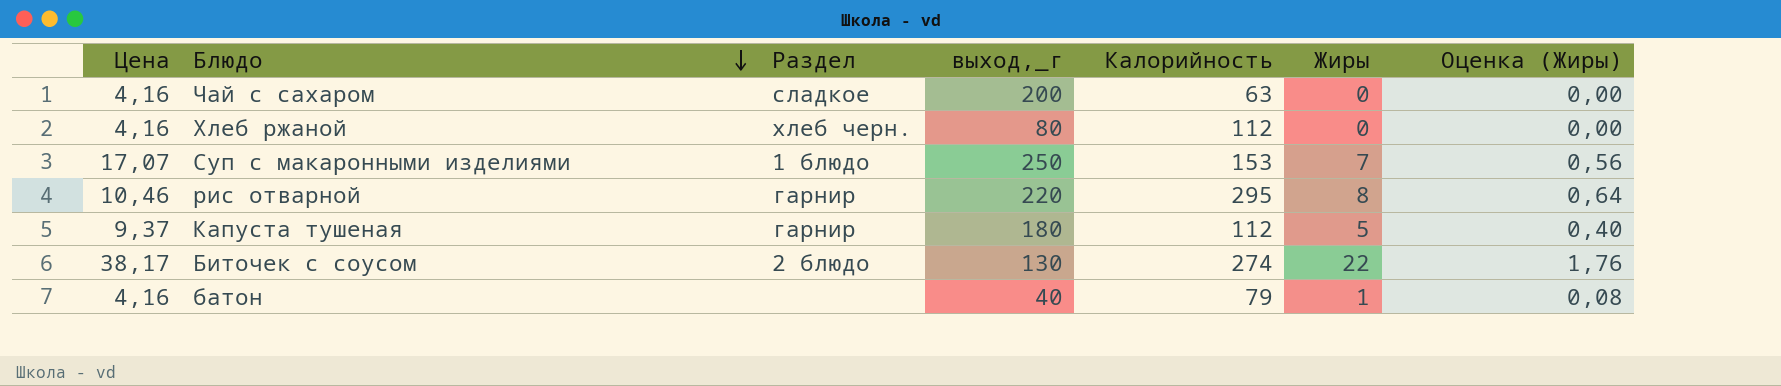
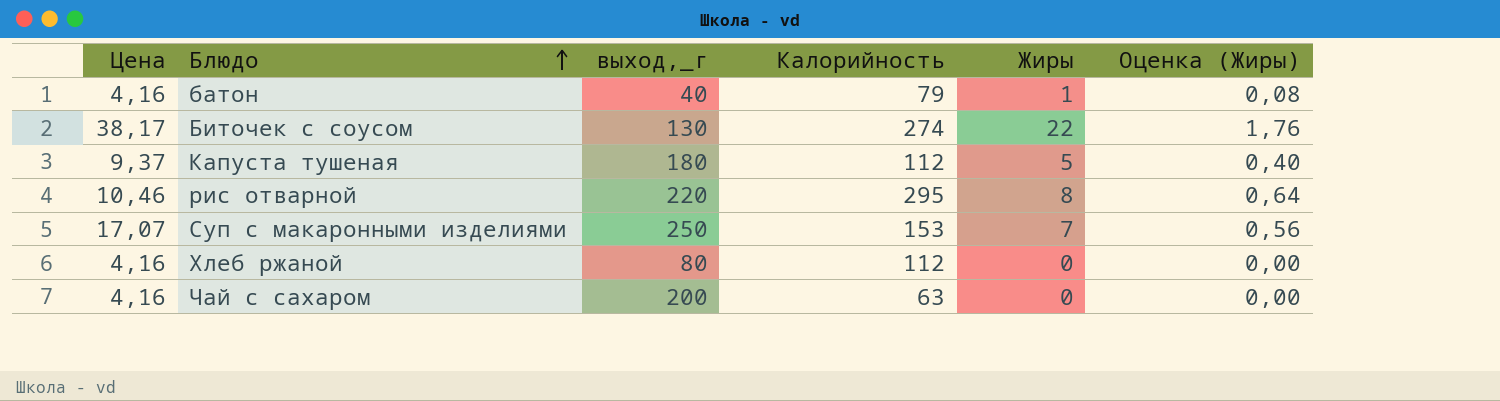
row order: Блюдо descending -> Блюдо ascending
column Раздел | position: 3 -> none

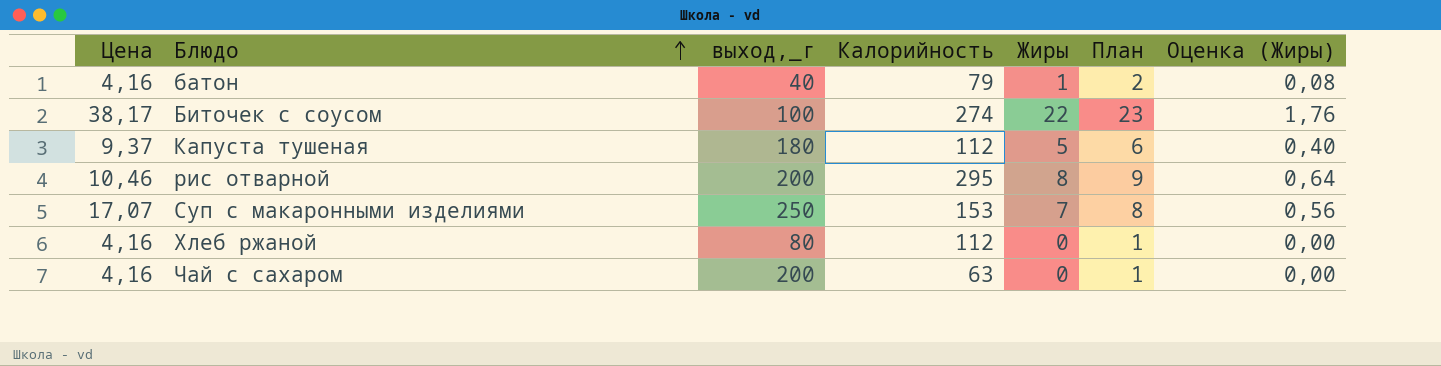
column План | formula: none -> [Жиры] + 1
Биточек с соусом | выход,_г: 130 -> 100
рис отварной | выход,_г: 220 -> 200

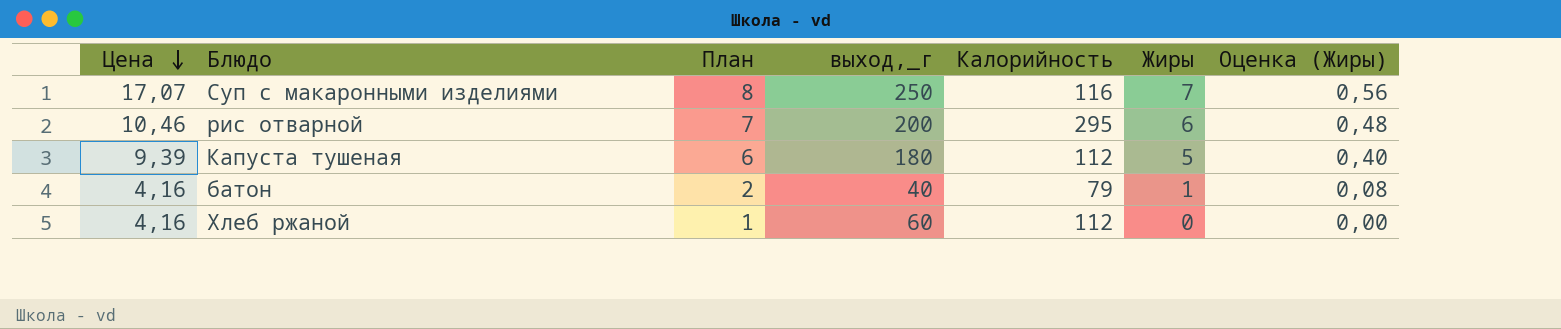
row order: Блюдо ascending -> Цена descending
column План | position: 6 -> 3
row Биточек с соусом: 38,17 | 100 | 274 | 22 | 23 | 1,76 -> none
row Чай с сахаром: 4,16 | 200 | 63 | 0 | 1 | 0,00 -> none
Суп с макаронными изделиями | Калорийность: 153 -> 116
рис отварной | План: 9 -> 7
рис отварной | Жиры: 8 -> 6
рис отварной | Оценка (Жиры): 0,64 -> 0,48
Капуста тушеная | Цена: 9,37 -> 9,39
Хлеб ржаной | выход,_г: 80 -> 60

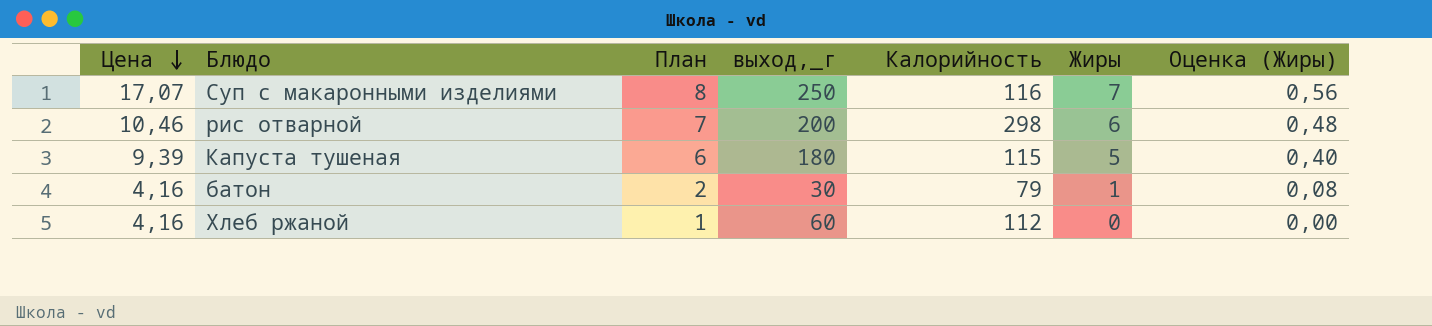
рис отварной | Калорийность: 295 -> 298
Капуста тушеная | Калорийность: 112 -> 115
батон | выход,_г: 40 -> 30

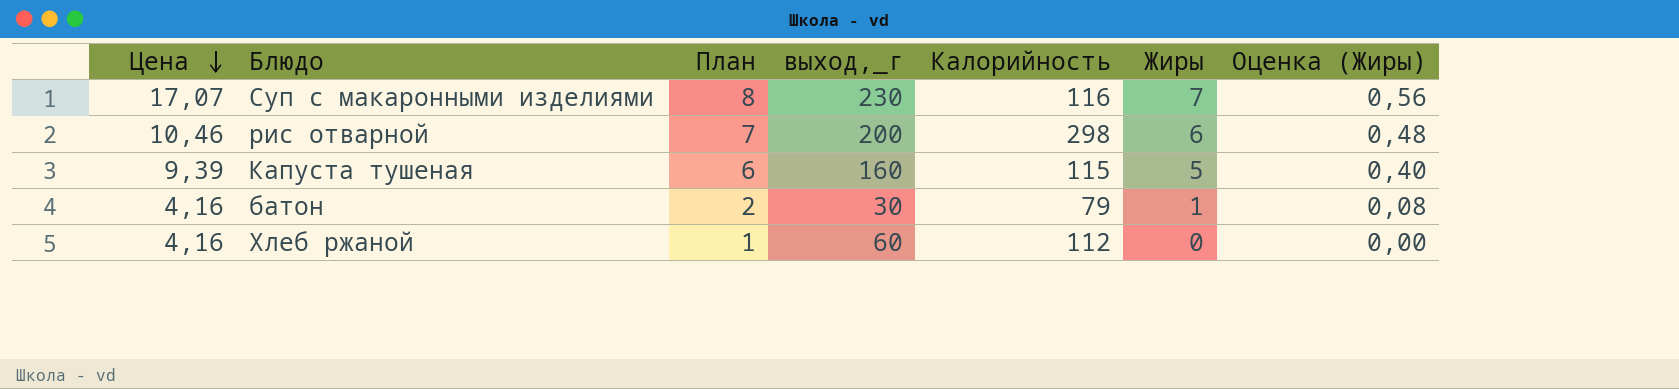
Суп с макаронными изделиями | выход,_г: 250 -> 230
Капуста тушеная | выход,_г: 180 -> 160

